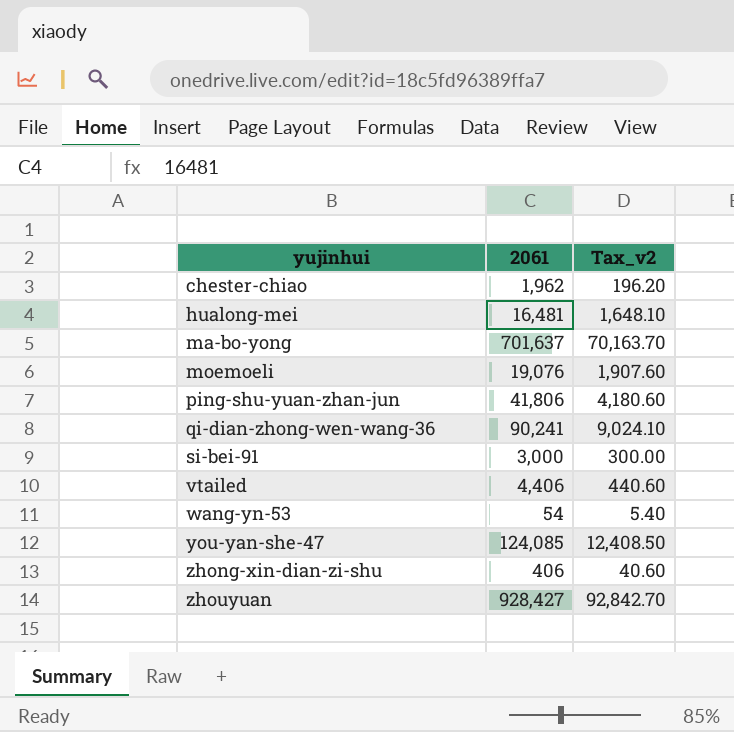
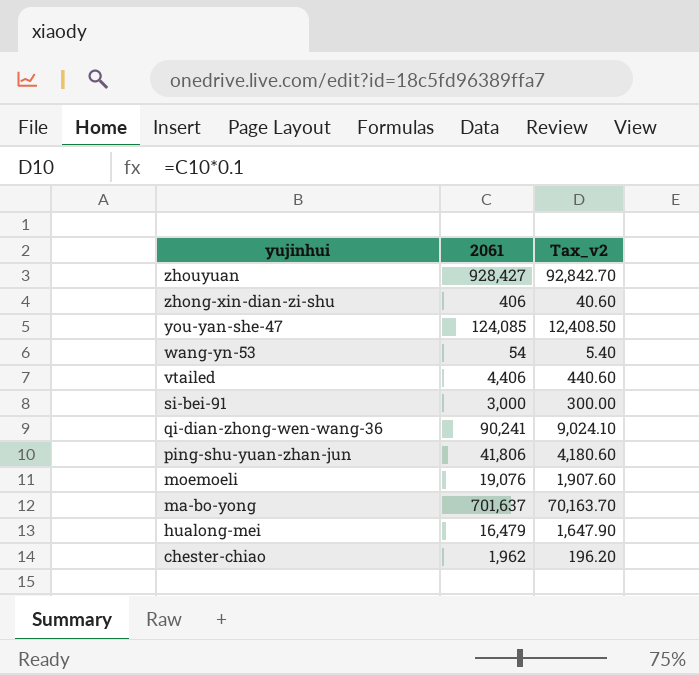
row order: yujinhui ascending -> yujinhui descending
hualong-mei | 2061: 16,481 -> 16,479
hualong-mei | Tax_v2: 1,648.10 -> 1,647.90

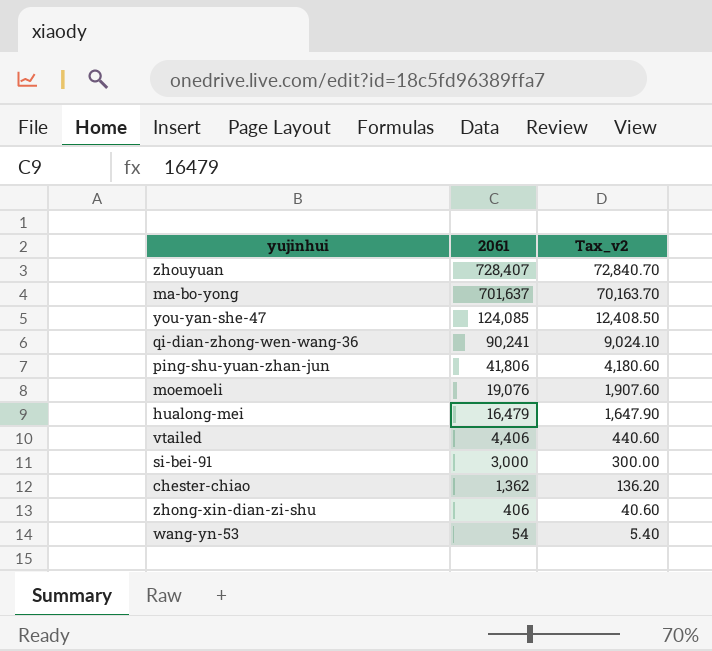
row order: yujinhui descending -> 2061 descending
zhouyuan | 2061: 928,427 -> 728,407
zhouyuan | Tax_v2: 92,842.70 -> 72,840.70
chester-chiao | 2061: 1,962 -> 1,362
chester-chiao | Tax_v2: 196.20 -> 136.20

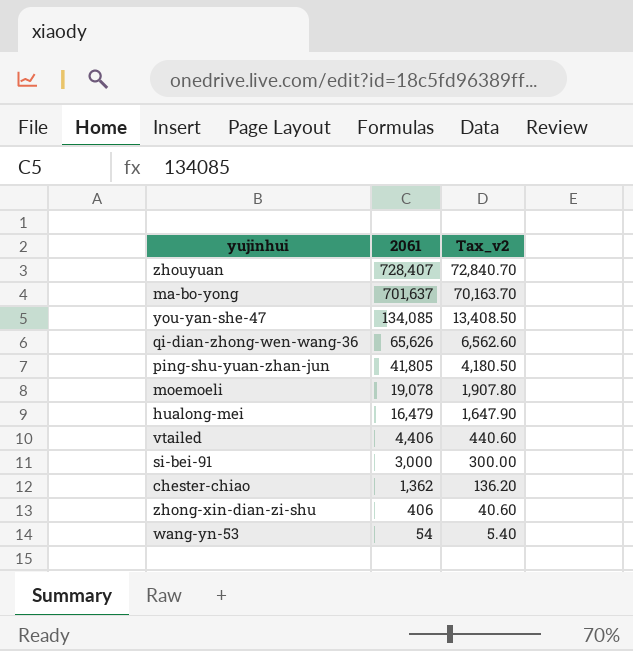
you-yan-she-47 | 2061: 124,085 -> 134,085
you-yan-she-47 | Tax_v2: 12,408.50 -> 13,408.50
qi-dian-zhong-wen-wang-36 | 2061: 90,241 -> 65,626
qi-dian-zhong-wen-wang-36 | Tax_v2: 9,024.10 -> 6,562.60
ping-shu-yuan-zhan-jun | 2061: 41,806 -> 41,805
ping-shu-yuan-zhan-jun | Tax_v2: 4,180.60 -> 4,180.50
moemoeli | 2061: 19,076 -> 19,078
moemoeli | Tax_v2: 1,907.60 -> 1,907.80

